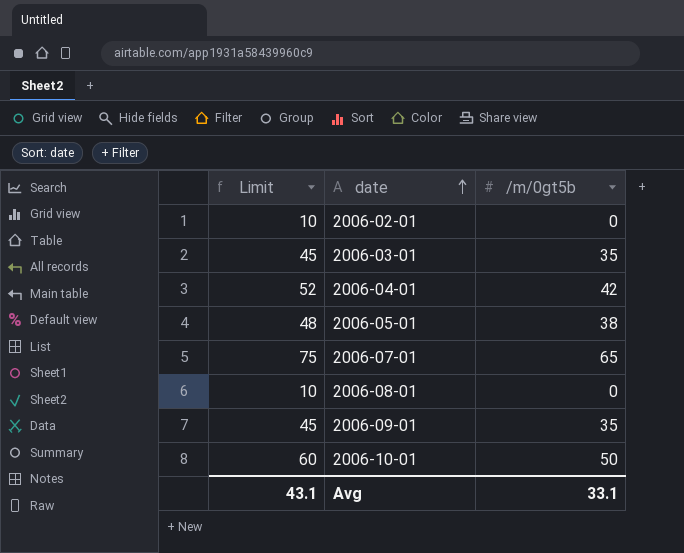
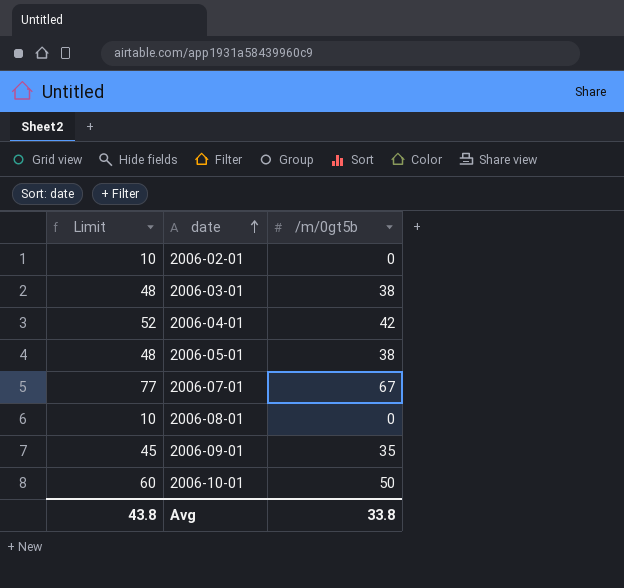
2006-03-01 | Limit: 45 -> 48
2006-03-01 | /m/0gt5b: 35 -> 38
2006-07-01 | Limit: 75 -> 77
2006-07-01 | /m/0gt5b: 65 -> 67
Avg | Limit: 43.1 -> 43.8
Avg | /m/0gt5b: 33.1 -> 33.8

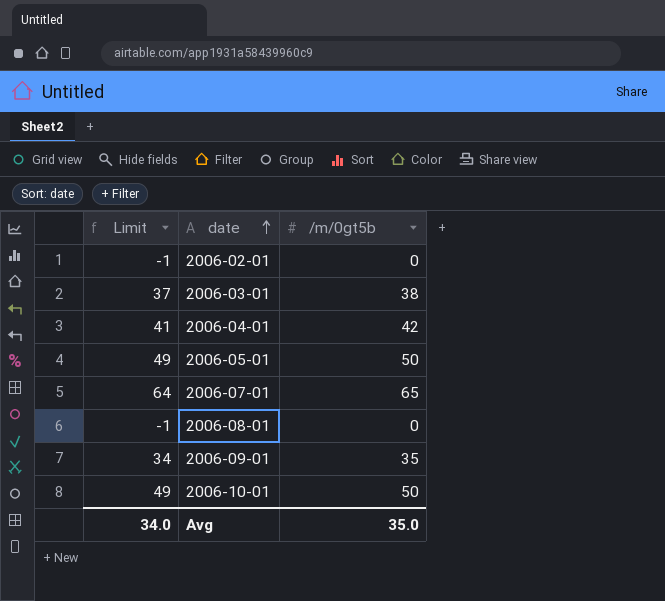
column Limit | formula: [/m/0gt5b] + 10 -> [/m/0gt5b] - 1
2006-05-01 | /m/0gt5b: 38 -> 50
2006-07-01 | /m/0gt5b: 67 -> 65
Avg | Limit: 43.8 -> 34.0
Avg | /m/0gt5b: 33.8 -> 35.0

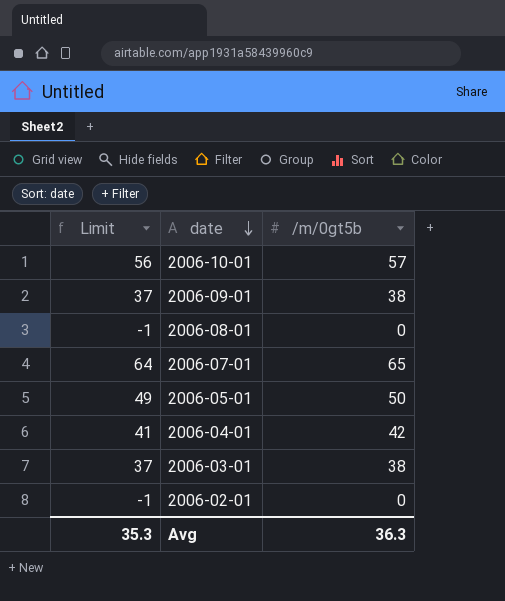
row order: date ascending -> date descending
2006-10-01 | Limit: 49 -> 56
2006-10-01 | /m/0gt5b: 50 -> 57
2006-09-01 | Limit: 34 -> 37
2006-09-01 | /m/0gt5b: 35 -> 38
Avg | Limit: 34.0 -> 35.3
Avg | /m/0gt5b: 35.0 -> 36.3

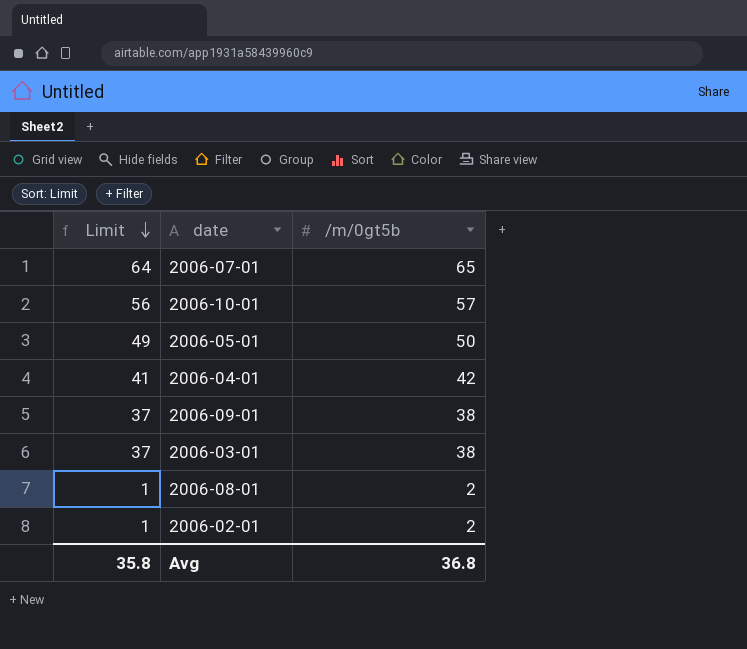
row order: date descending -> Limit descending
2006-08-01 | Limit: -1 -> 1
2006-08-01 | /m/0gt5b: 0 -> 2
2006-02-01 | Limit: -1 -> 1
2006-02-01 | /m/0gt5b: 0 -> 2
Avg | Limit: 35.3 -> 35.8
Avg | /m/0gt5b: 36.3 -> 36.8

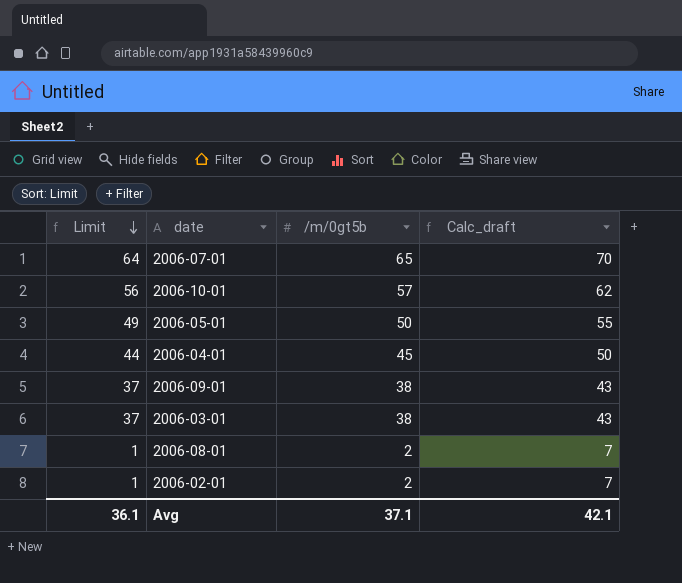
column Calc_draft | formula: none -> [/m/0gt5b] + 5
2006-04-01 | Limit: 41 -> 44
2006-04-01 | /m/0gt5b: 42 -> 45
Avg | Limit: 35.8 -> 36.1
Avg | /m/0gt5b: 36.8 -> 37.1

